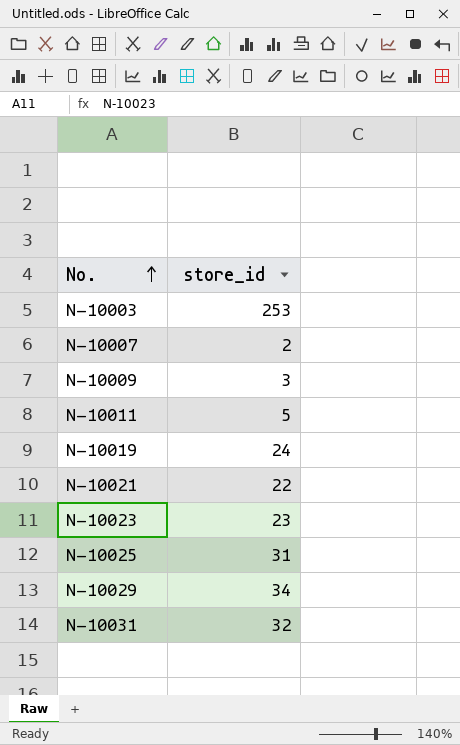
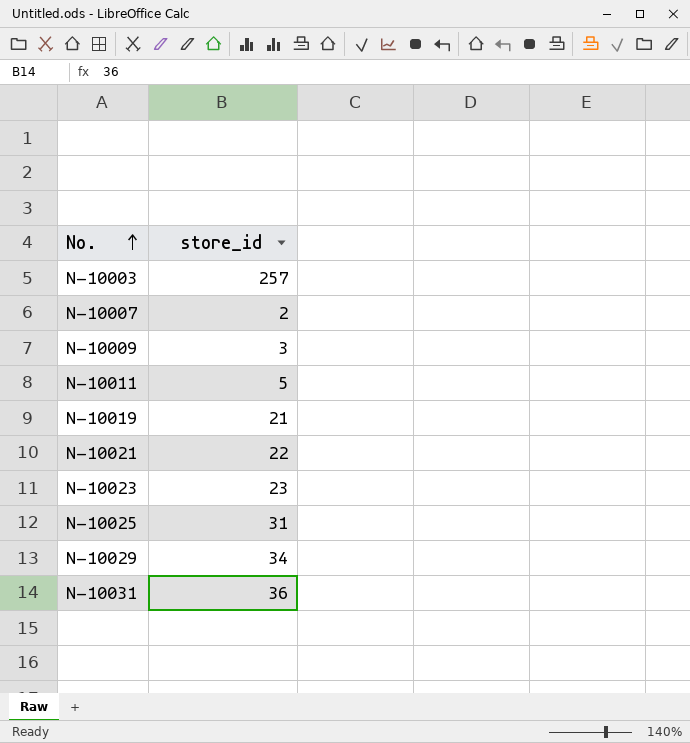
N-10003 | store_id: 253 -> 257
N-10019 | store_id: 24 -> 21
N-10031 | store_id: 32 -> 36

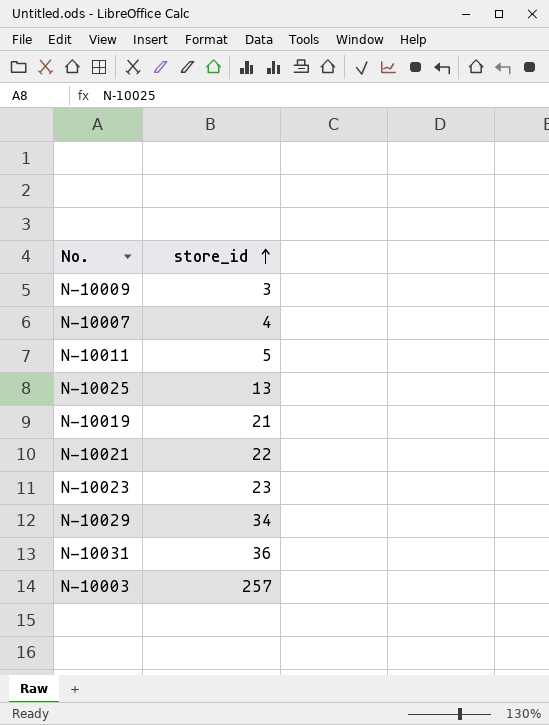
row order: No. ascending -> store_id ascending
N-10007 | store_id: 2 -> 4
N-10025 | store_id: 31 -> 13

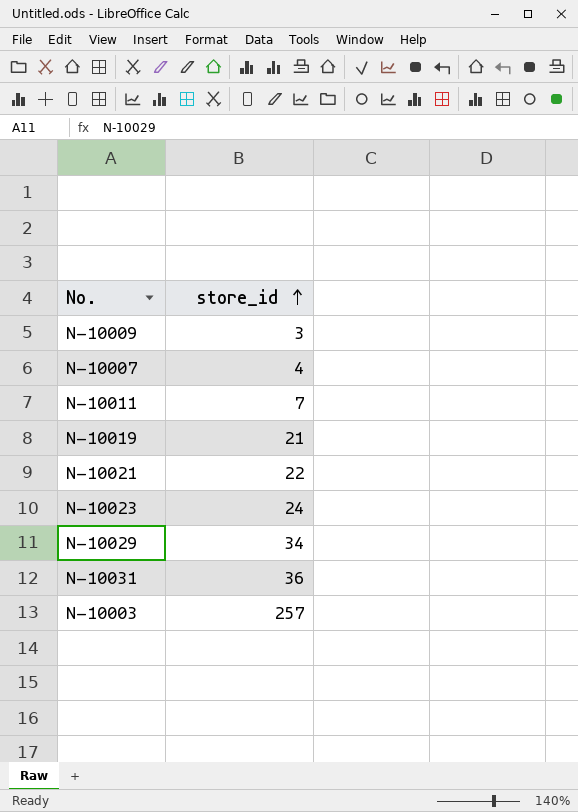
row N-10025: 13 -> none
N-10011 | store_id: 5 -> 7
N-10023 | store_id: 23 -> 24

